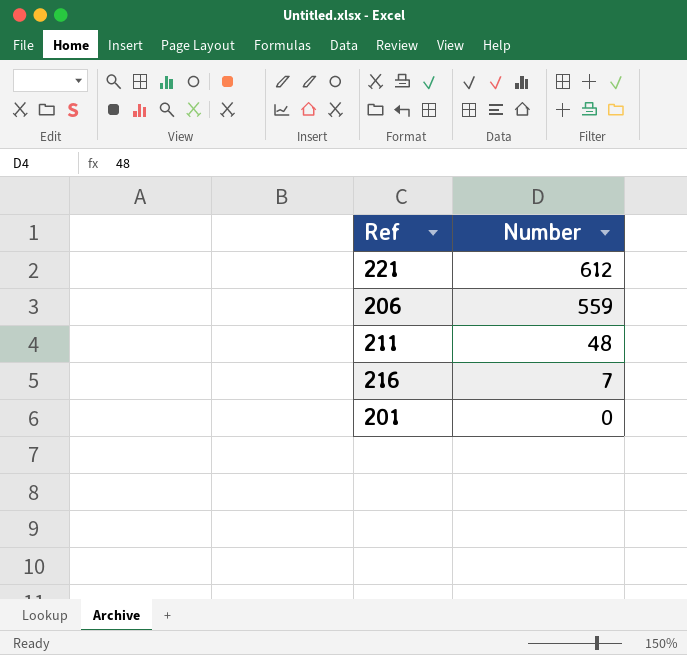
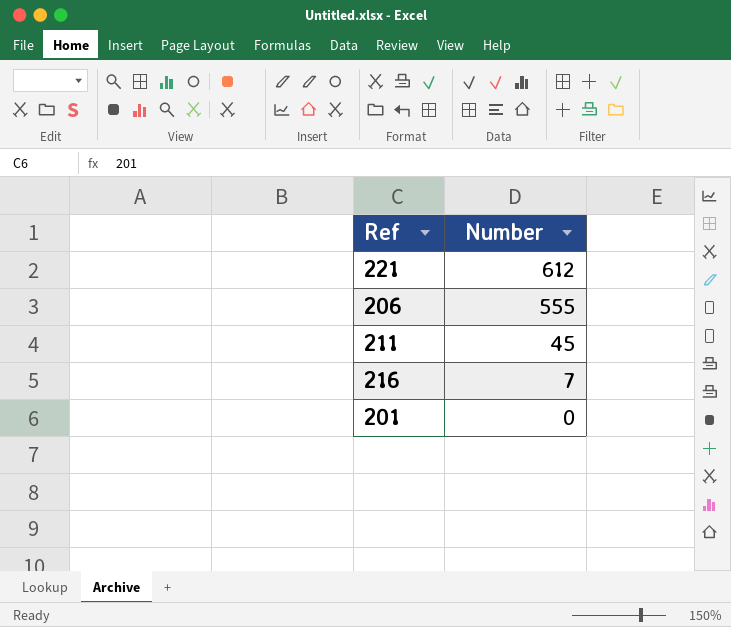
206 | Number: 559 -> 555
211 | Number: 48 -> 45

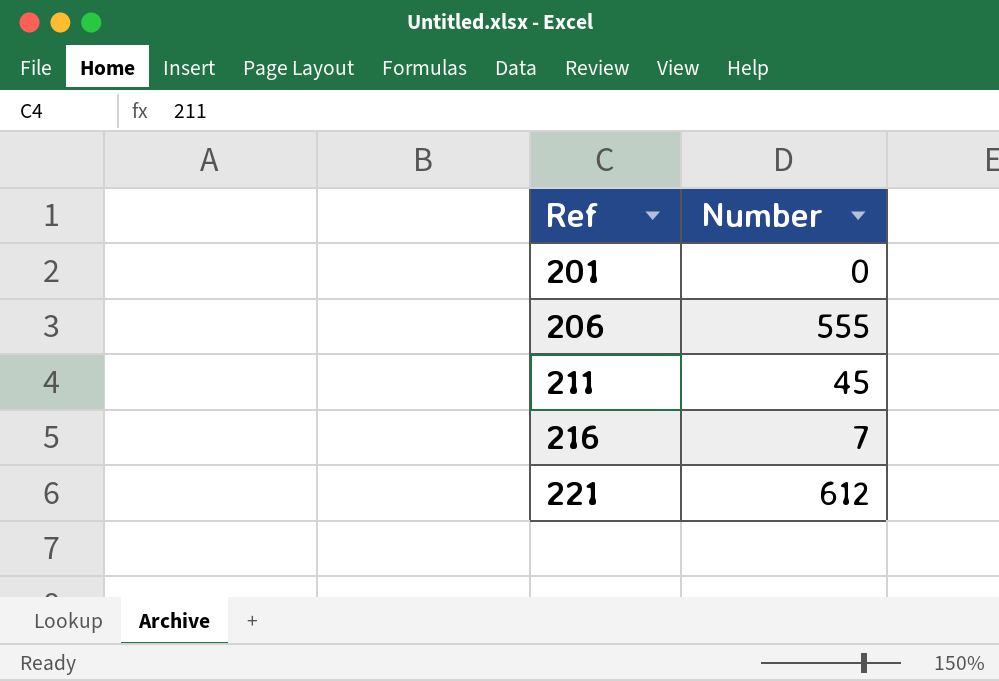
row order: Number descending -> Ref ascending

